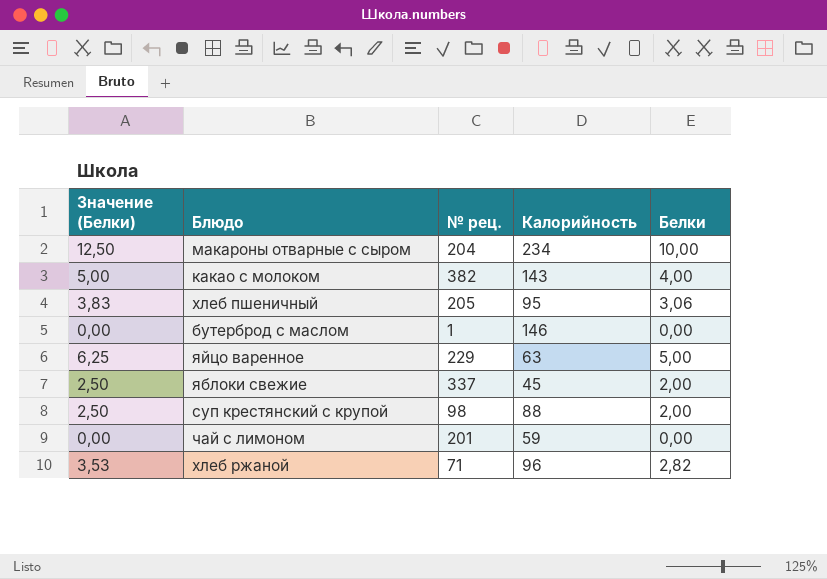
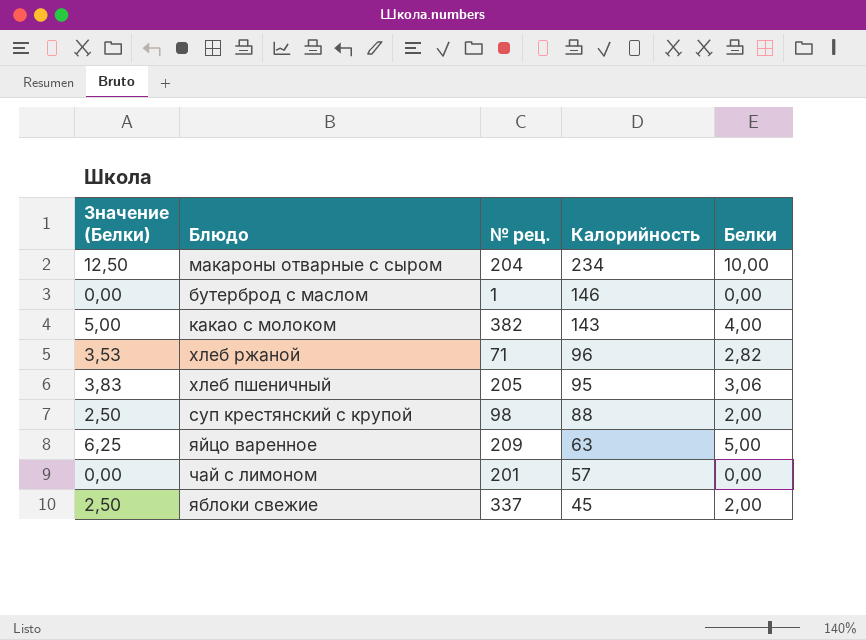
row order: none -> Калорийность descending
яйцо варенное | № рец.: 229 -> 209
чай с лимоном | Калорийность: 59 -> 57

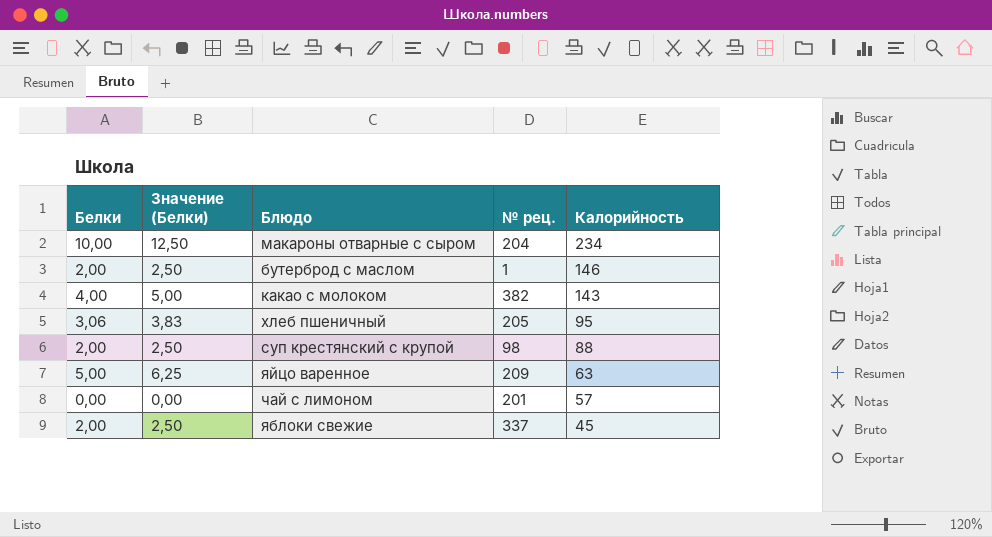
column Белки | position: 5 -> 1
row хлеб ржаной: 3,53 | 71 | 96 | 2,82 -> none
бутерброд с маслом | Белки: 0,00 -> 2,00
бутерброд с маслом | Значение (Белки): 0,00 -> 2,50

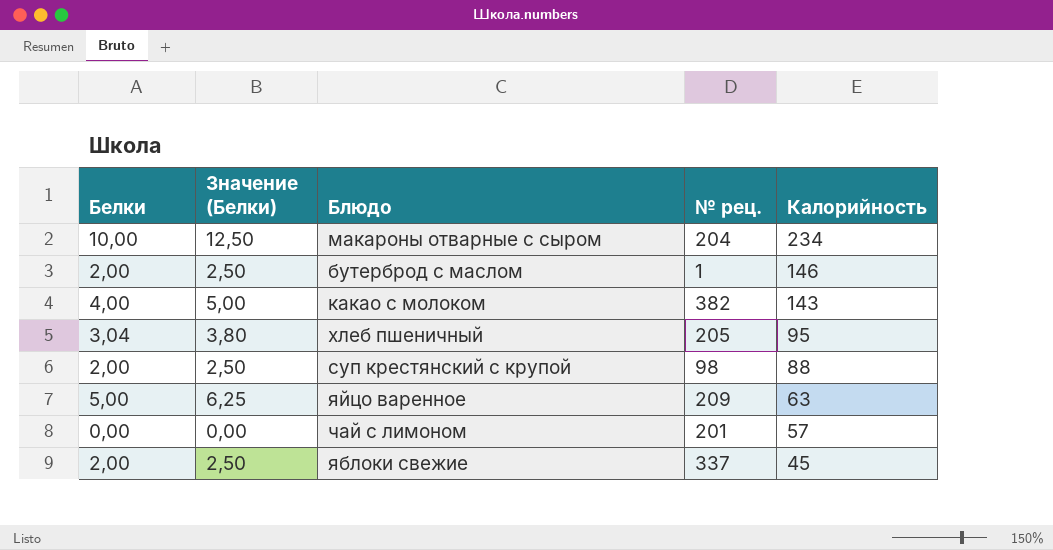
хлеб пшеничный | Белки: 3,06 -> 3,04
хлеб пшеничный | Значение (Белки): 3,83 -> 3,80

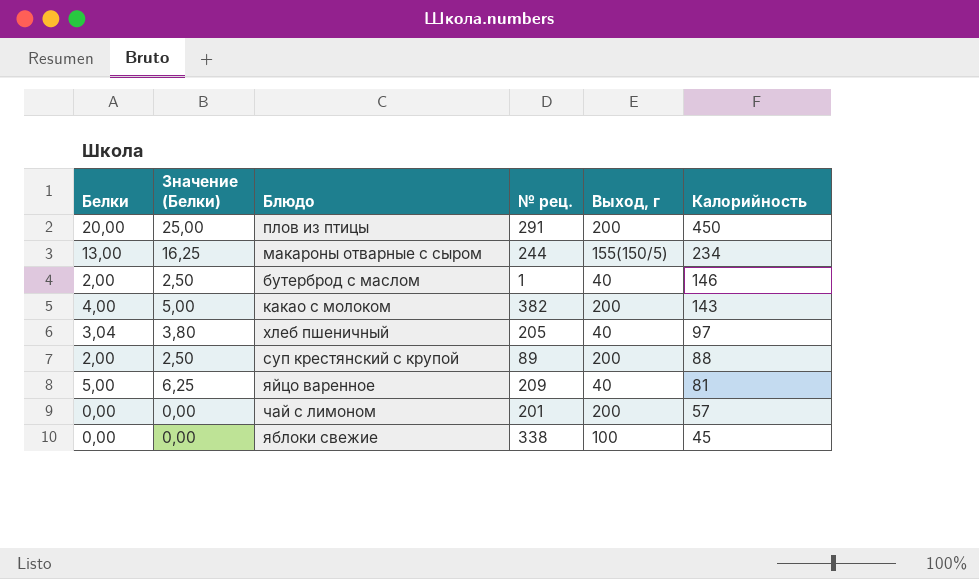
column Выход, г | position: none -> 5
row плов из птицы: none -> 20,00 | 25,00 | 291 | 200 | 450
макароны отварные с сыром | Белки: 10,00 -> 13,00
макароны отварные с сыром | Значение (Белки): 12,50 -> 16,25
макароны отварные с сыром | № рец.: 204 -> 244
хлеб пшеничный | Калорийность: 95 -> 97
суп крестянский с крупой | № рец.: 98 -> 89
яйцо варенное | Калорийность: 63 -> 81
яблоки свежие | Белки: 2,00 -> 0,00
яблоки свежие | Значение (Белки): 2,50 -> 0,00
яблоки свежие | № рец.: 337 -> 338

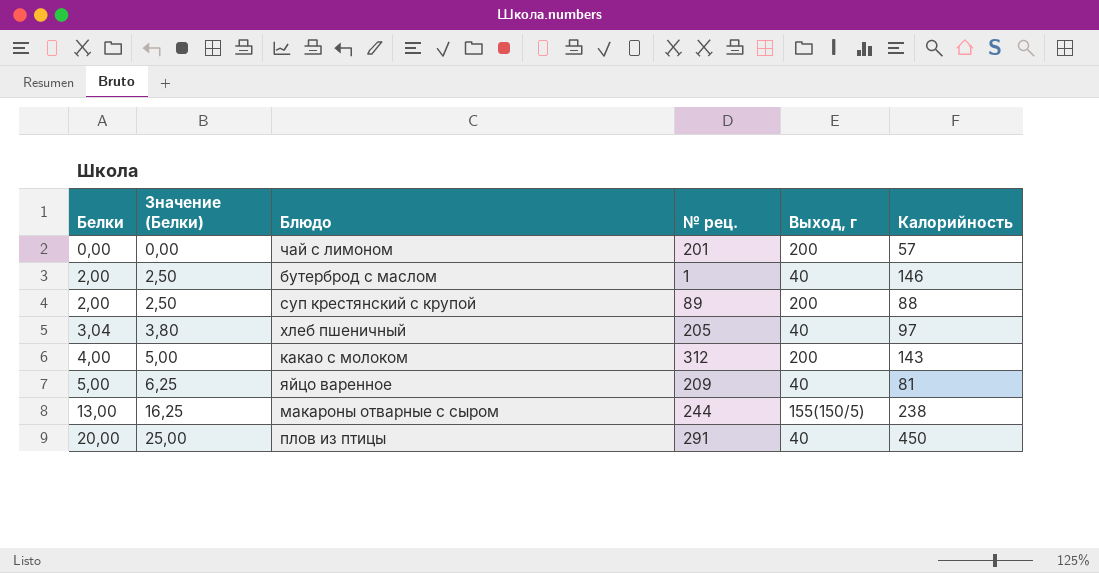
row order: Калорийность descending -> Белки ascending
row яблоки свежие: 0,00 | 0,00 | 338 | 100 | 45 -> none
какао с молоком | № рец.: 382 -> 312
макароны отварные с сыром | Калорийность: 234 -> 238
плов из птицы | Выход, г: 200 -> 40

